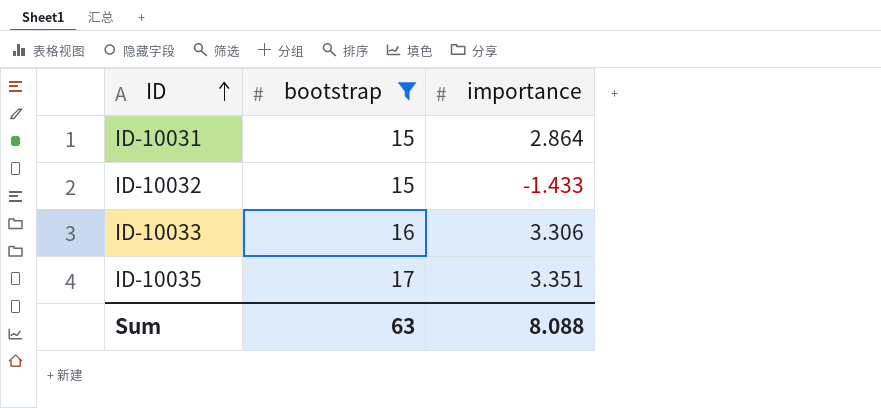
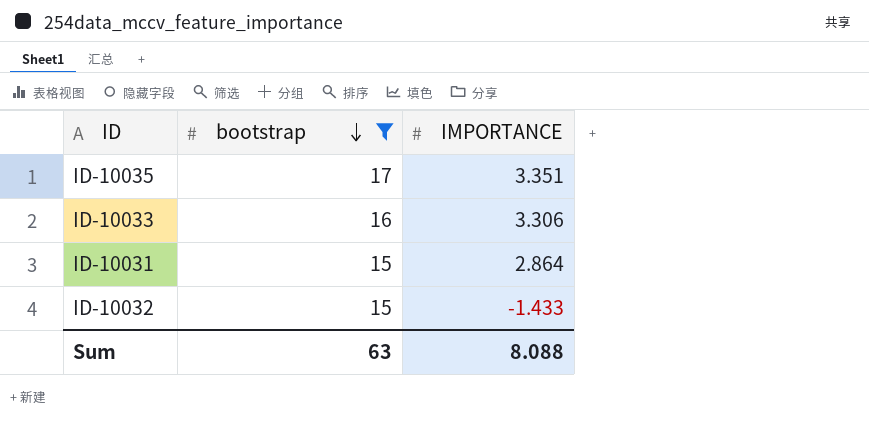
row order: ID ascending -> bootstrap descending
column name: importance -> IMPORTANCE

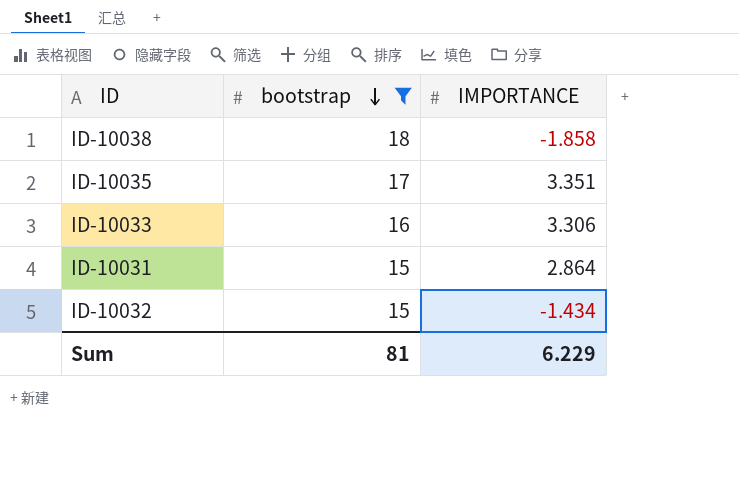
row ID-10038: none -> 18 | -1.858
ID-10032 | IMPORTANCE: -1.433 -> -1.434
Sum | bootstrap: 63 -> 81
Sum | IMPORTANCE: 8.088 -> 6.229

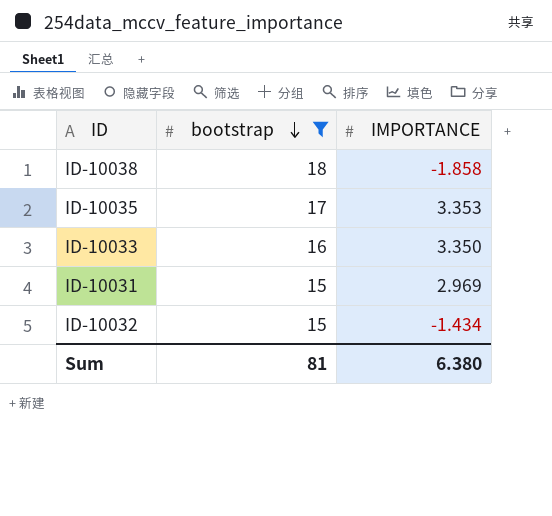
ID-10035 | IMPORTANCE: 3.351 -> 3.353
ID-10033 | IMPORTANCE: 3.306 -> 3.350
ID-10031 | IMPORTANCE: 2.864 -> 2.969
Sum | IMPORTANCE: 6.229 -> 6.380

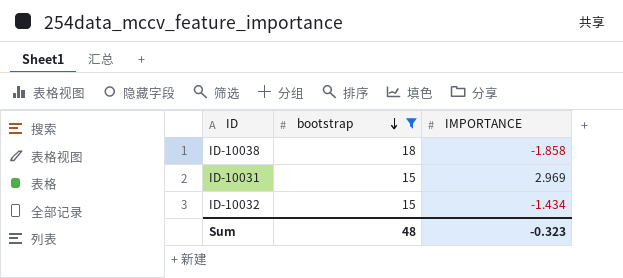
row ID-10035: 17 | 3.353 -> none
row ID-10033: 16 | 3.350 -> none
Sum | bootstrap: 81 -> 48
Sum | IMPORTANCE: 6.380 -> -0.323

